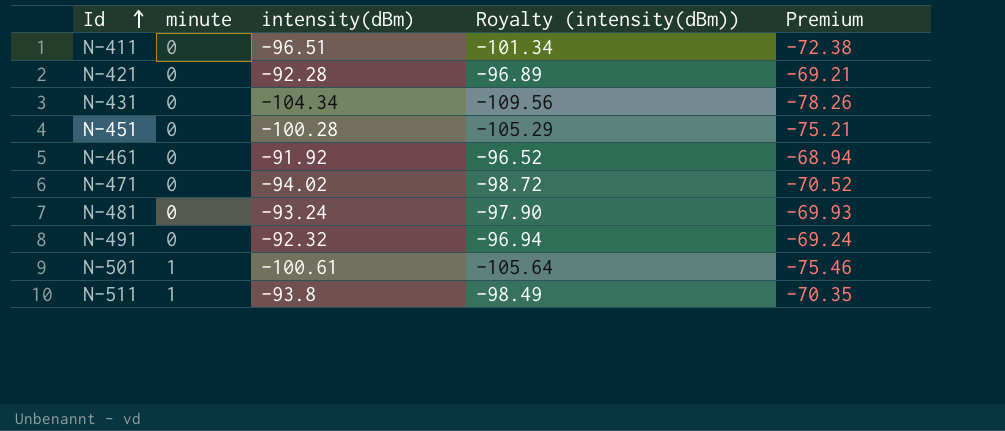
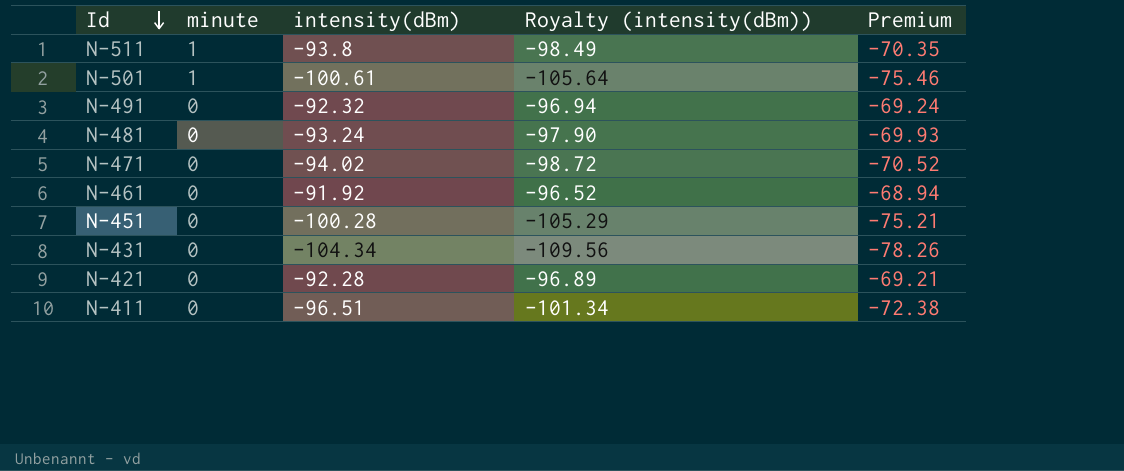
row order: Id ascending -> Id descending

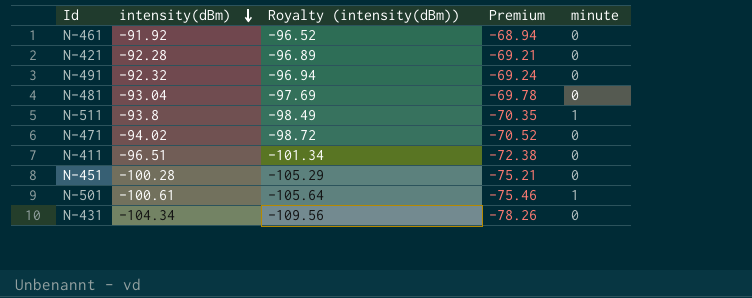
row order: Id descending -> intensity(dBm) descending
column minute | position: 2 -> 5
N-481 | intensity(dBm): -93.24 -> -93.04
N-481 | Royalty (intensity(dBm)): -97.90 -> -97.69
N-481 | Premium: -69.93 -> -69.78

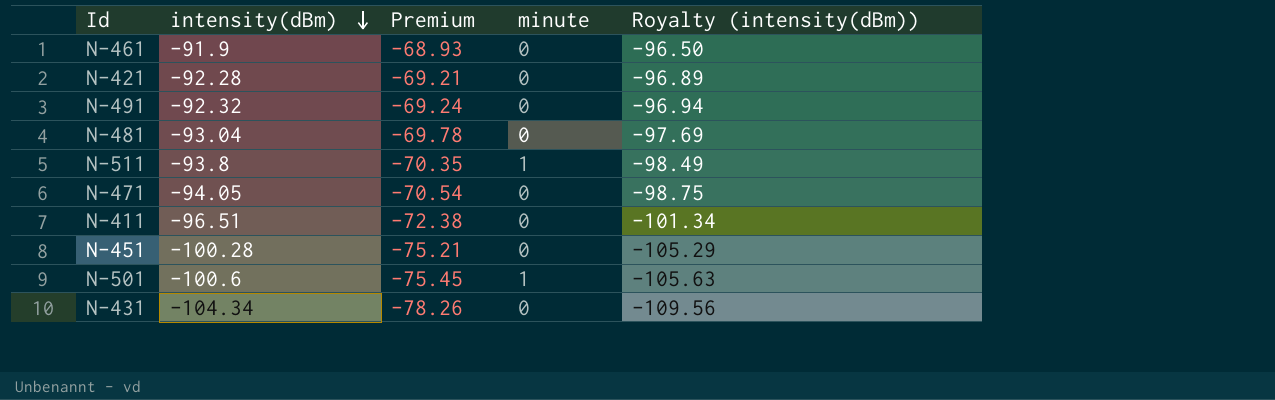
column Royalty (intensity(dBm)) | position: 3 -> 5
N-461 | intensity(dBm): -91.92 -> -91.9
N-461 | Premium: -68.94 -> -68.93
N-461 | Royalty (intensity(dBm)): -96.52 -> -96.50
N-471 | intensity(dBm): -94.02 -> -94.05
N-471 | Premium: -70.52 -> -70.54
N-471 | Royalty (intensity(dBm)): -98.72 -> -98.75
N-501 | intensity(dBm): -100.61 -> -100.6
N-501 | Premium: -75.46 -> -75.45
N-501 | Royalty (intensity(dBm)): -105.64 -> -105.63

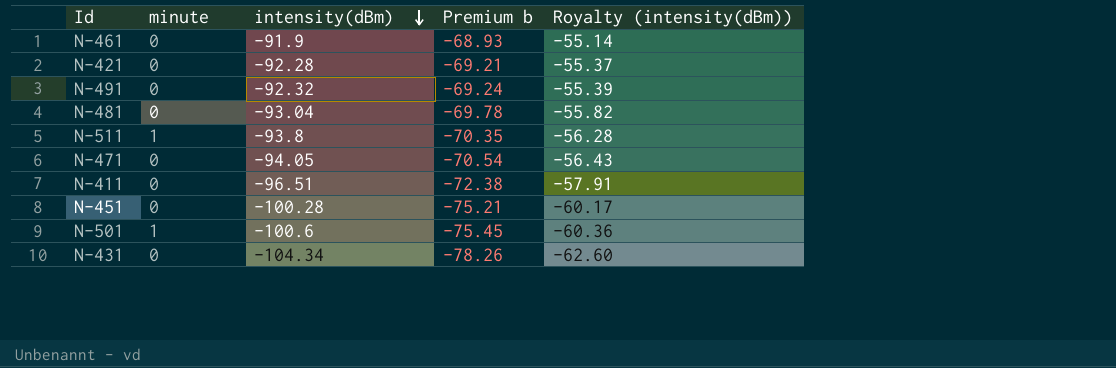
column minute | position: 4 -> 2
column name: Premium -> Premium b
column Royalty (intensity(dBm)) | formula: [intensity(dBm)] * 1.05 -> [intensity(dBm)] * 0.6

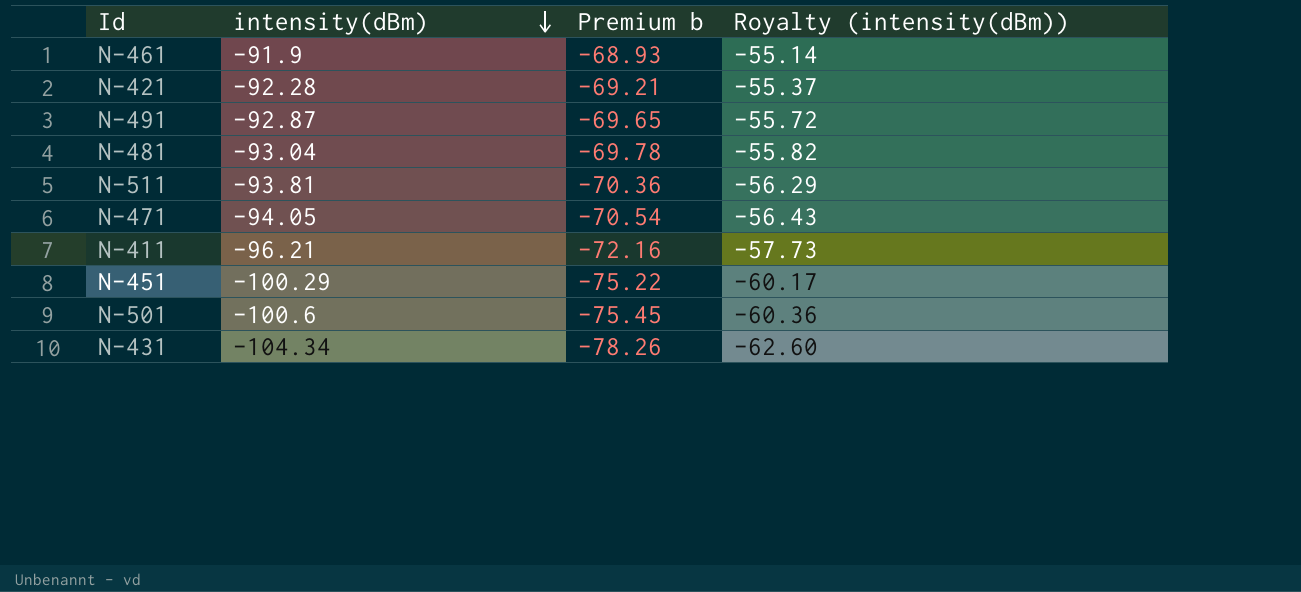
column minute | position: 2 -> none
N-491 | intensity(dBm): -92.32 -> -92.87
N-491 | Premium b: -69.24 -> -69.65
N-491 | Royalty (intensity(dBm)): -55.39 -> -55.72
N-511 | intensity(dBm): -93.8 -> -93.81
N-511 | Premium b: -70.35 -> -70.36
N-511 | Royalty (intensity(dBm)): -56.28 -> -56.29
N-411 | intensity(dBm): -96.51 -> -96.21
N-411 | Premium b: -72.38 -> -72.16
N-411 | Royalty (intensity(dBm)): -57.91 -> -57.73
N-451 | intensity(dBm): -100.28 -> -100.29
N-451 | Premium b: -75.21 -> -75.22

